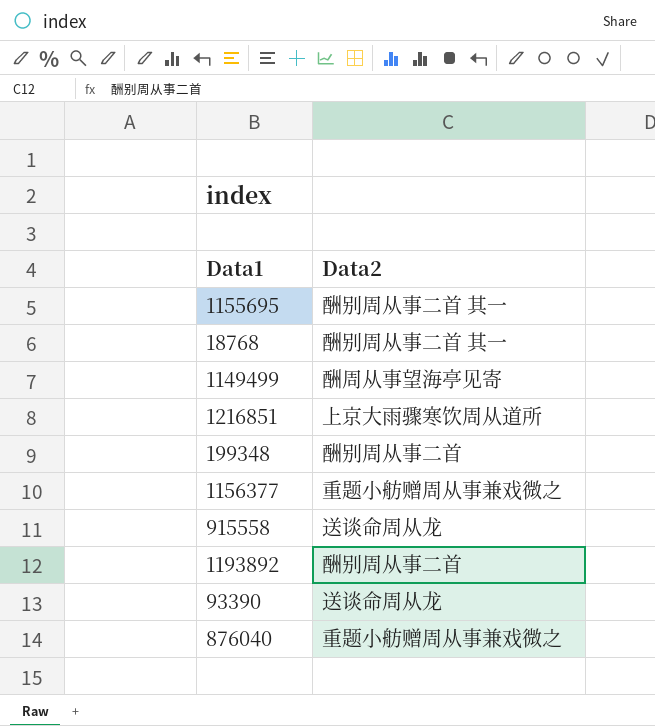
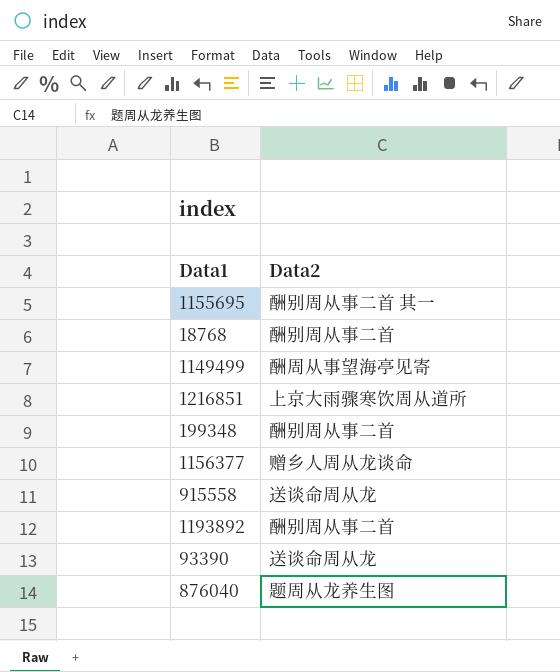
18768 | Data2: 酬别周从事二首 其一 -> 酬别周从事二首
1156377 | Data2: 重题小舫赠周从事兼戏微之 -> 赠乡人周从龙谈命
876040 | Data2: 重题小舫赠周从事兼戏微之 -> 题周从龙养生图

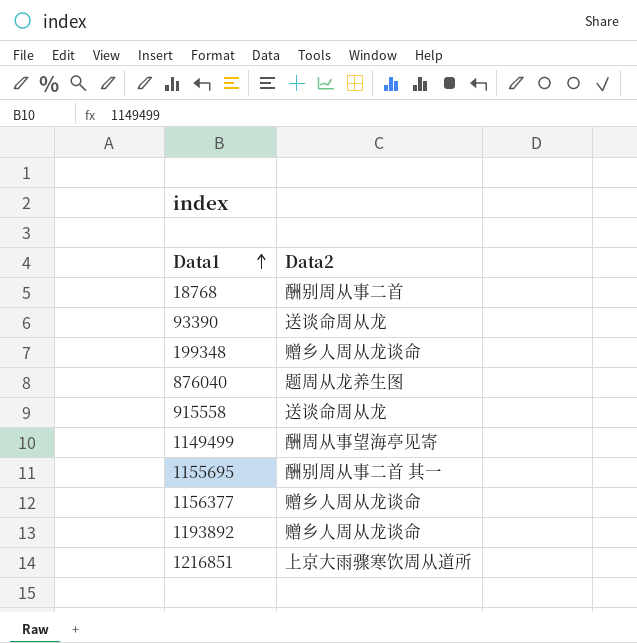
row order: none -> Data1 ascending
199348 | Data2: 酬别周从事二首 -> 赠乡人周从龙谈命
1193892 | Data2: 酬别周从事二首 -> 赠乡人周从龙谈命

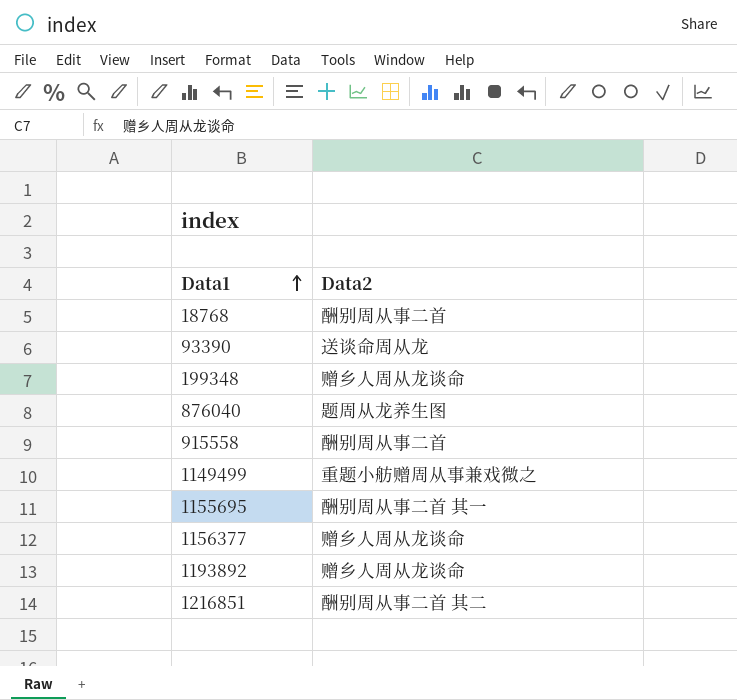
915558 | Data2: 送谈命周从龙 -> 酬别周从事二首
1149499 | Data2: 酬周从事望海亭见寄 -> 重题小舫赠周从事兼戏微之
1216851 | Data2: 上京大雨骤寒饮周从道所 -> 酬别周从事二首 其二

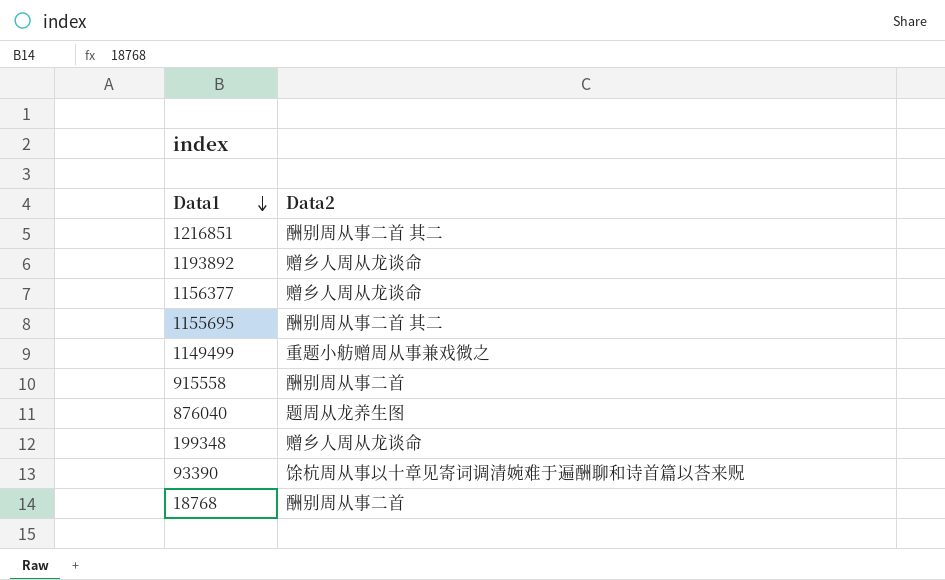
row order: Data1 ascending -> Data1 descending
1155695 | Data2: 酬别周从事二首 其一 -> 酬别周从事二首 其二
93390 | Data2: 送谈命周从龙 -> 馀杭周从事以十章见寄词调清婉难于遍酬聊和诗首篇以荅来贶

